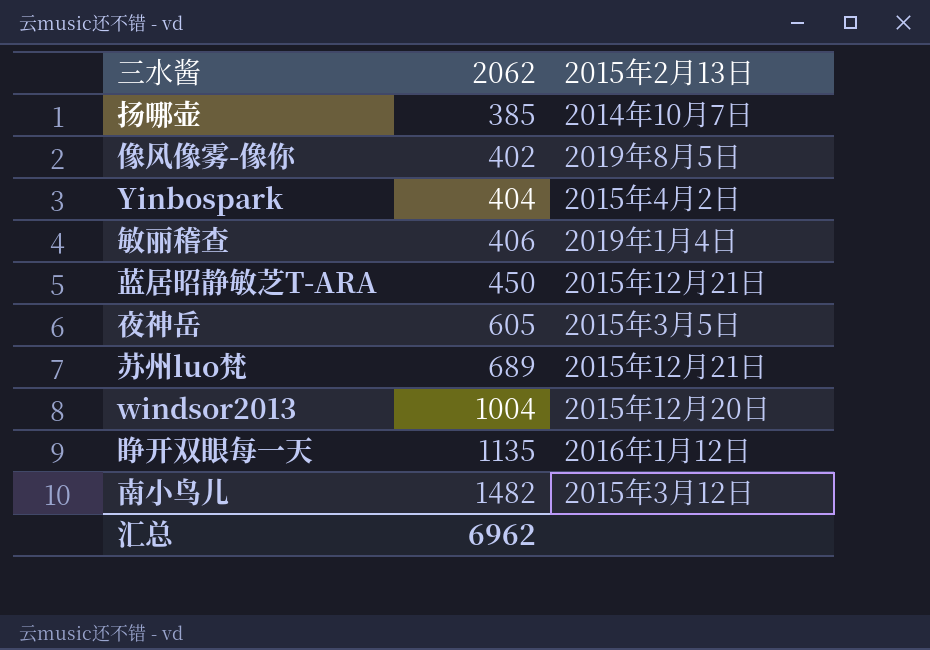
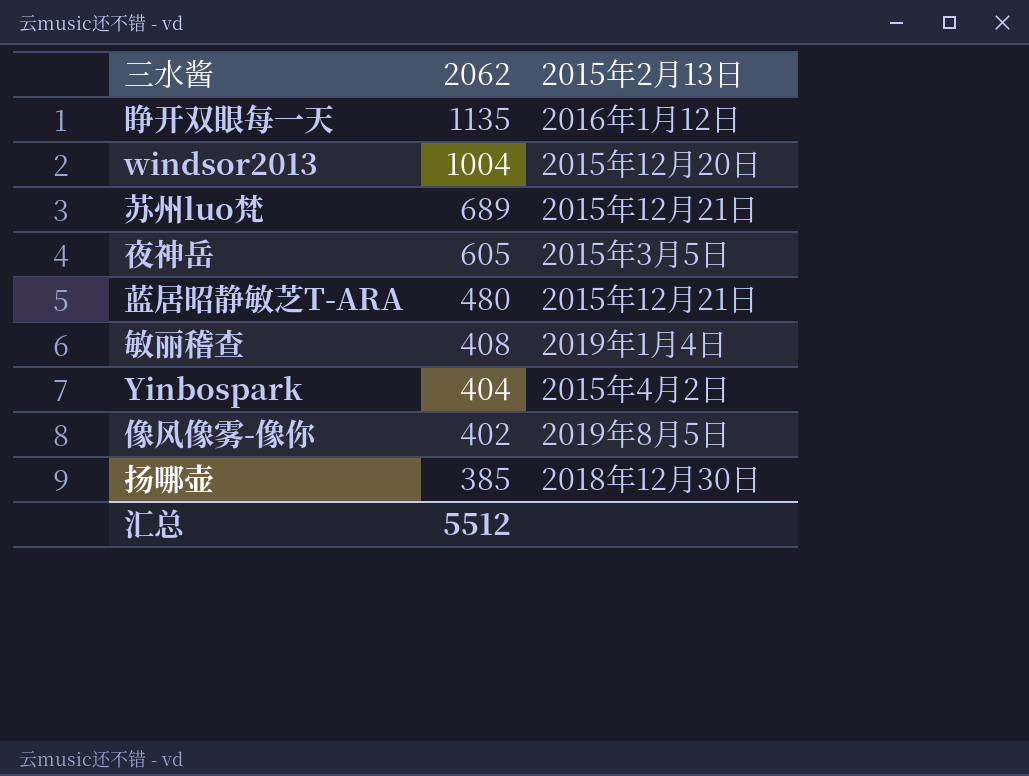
row order: 2062 ascending -> 2062 descending
row 南小鸟儿: 1482 | 2015年3月12日 -> none
蓝居昭静敏芝T-ARA | 2062: 450 -> 480
敏丽稽查 | 2062: 406 -> 408
扬哪壶 | 2015年2月13日: 2014年10月7日 -> 2018年12月30日
汇总 | 2062: 6962 -> 5512

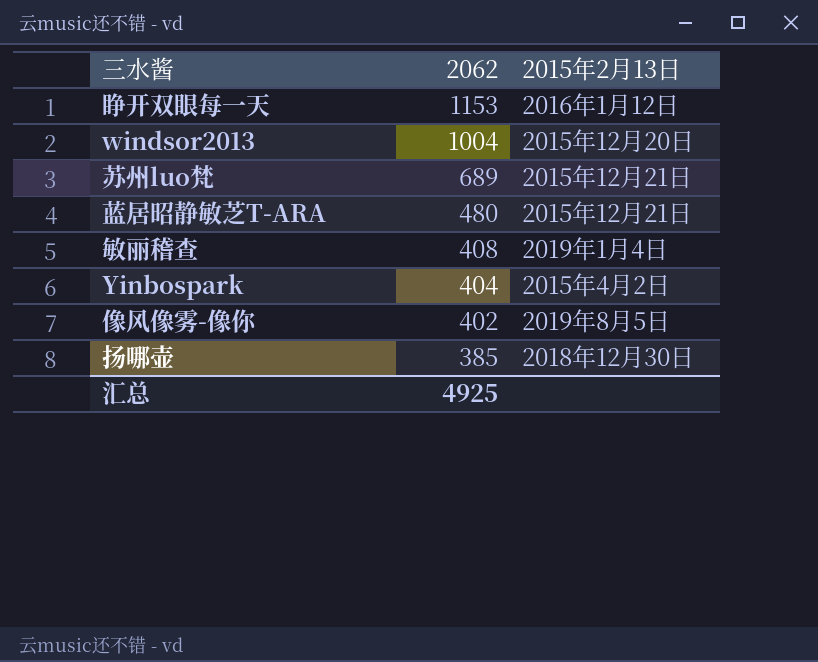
row 夜神岳: 605 | 2015年3月5日 -> none
睁开双眼每一天 | 2062: 1135 -> 1153
汇总 | 2062: 5512 -> 4925

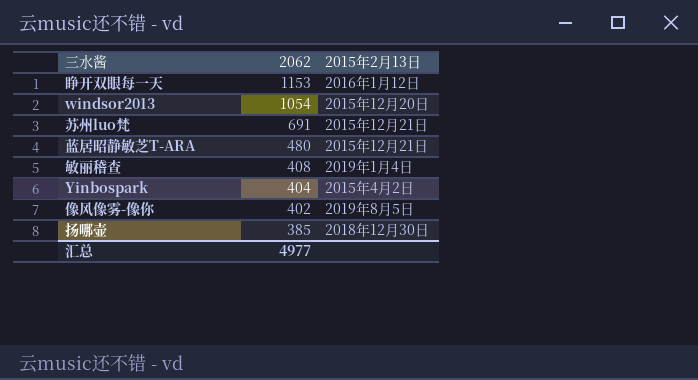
windsor2013 | 2062: 1004 -> 1054
苏州luo梵 | 2062: 689 -> 691
汇总 | 2062: 4925 -> 4977

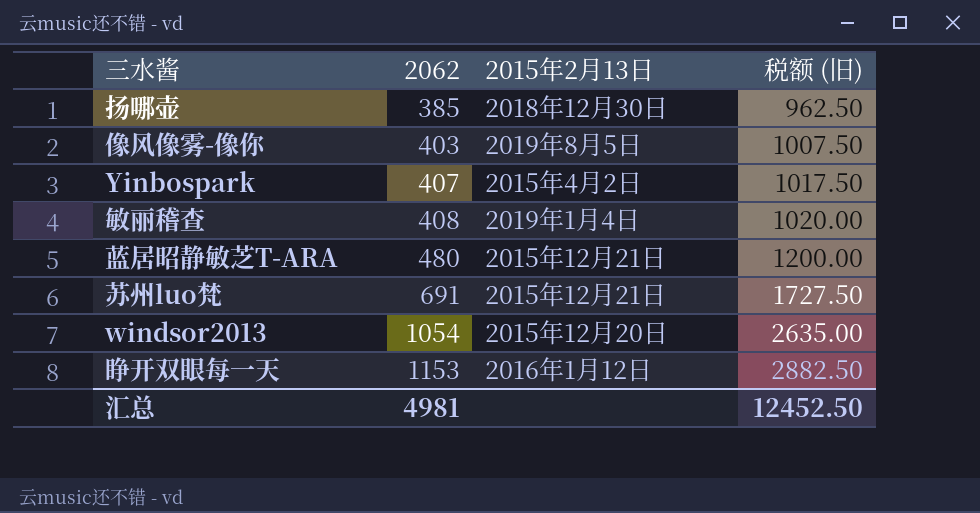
row order: 2062 descending -> 2062 ascending
column 税额 (旧) | formula: none -> [2062] * 2.5
像风像雾-像你 | 2062: 402 -> 403
Yinbospark | 2062: 404 -> 407
汇总 | 2062: 4977 -> 4981

